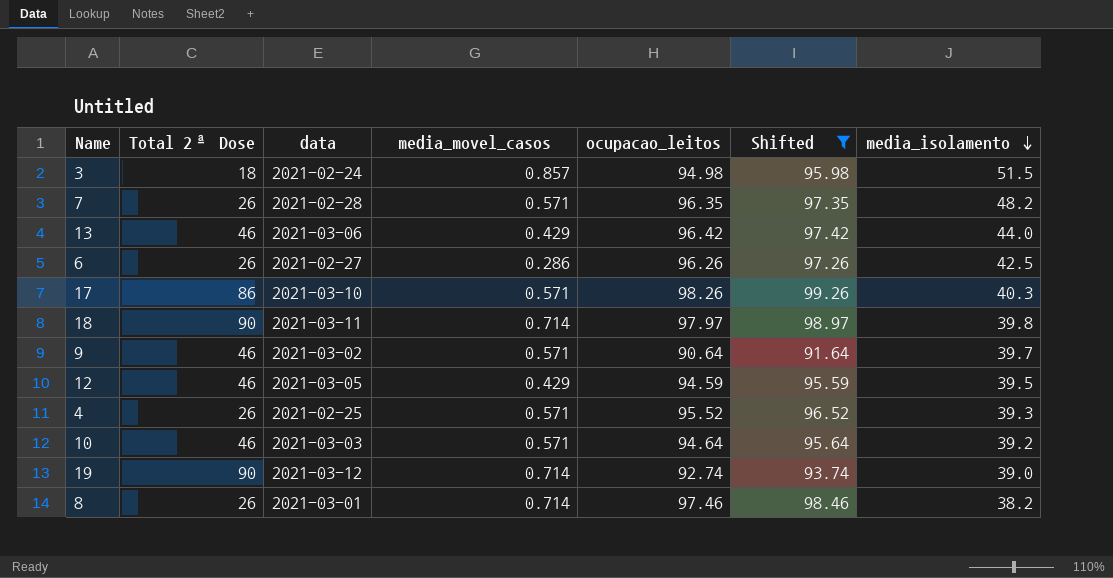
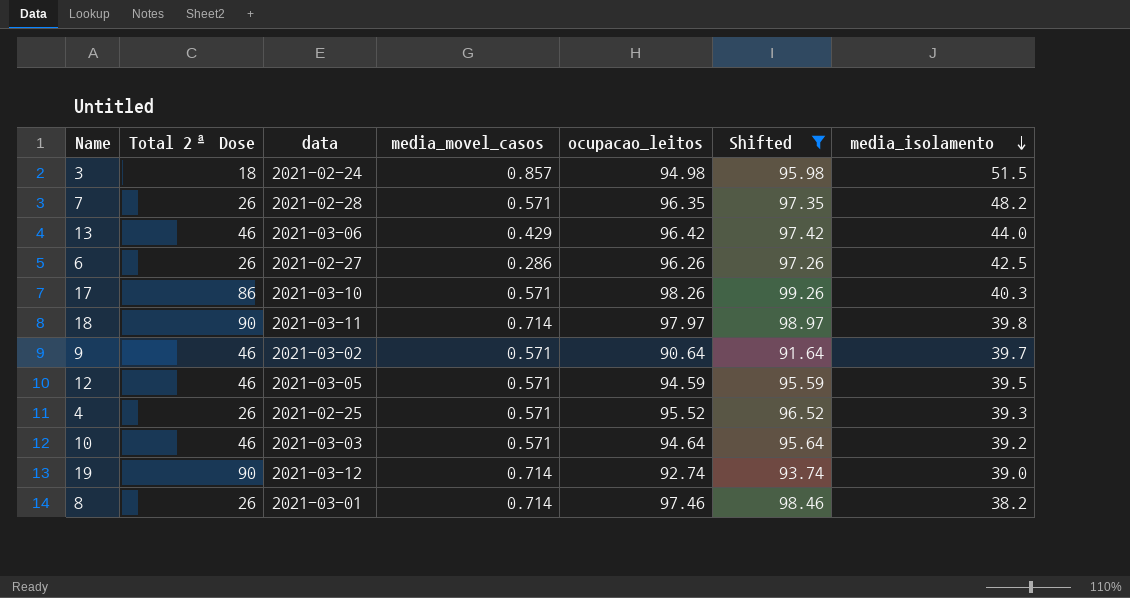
12 | media_movel_casos: 0.429 -> 0.571

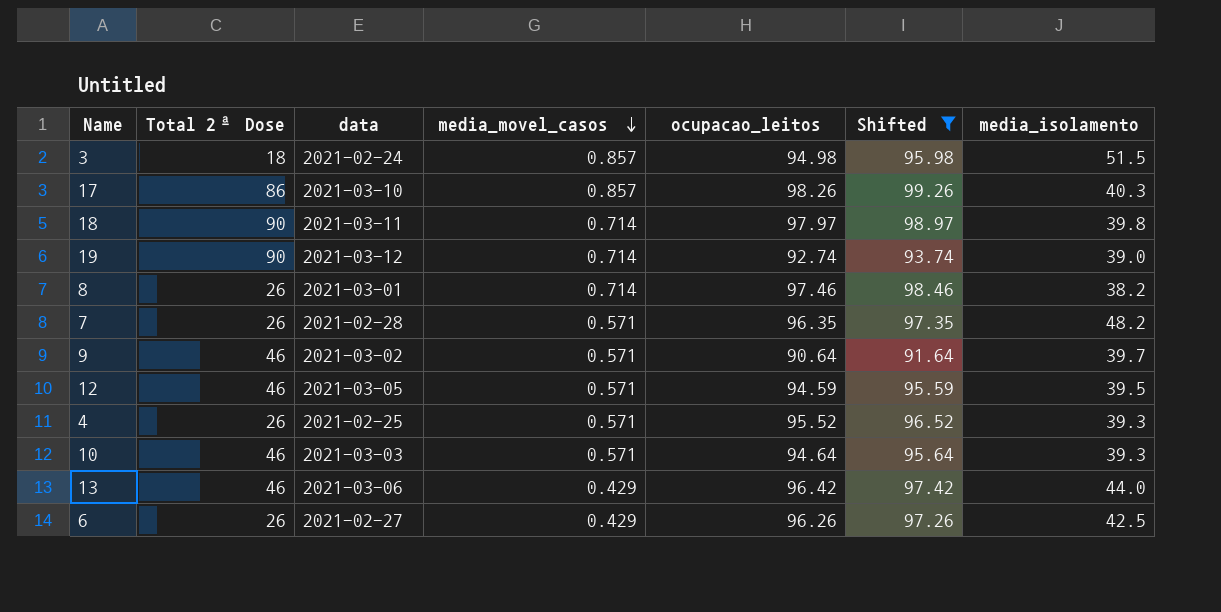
row order: media_isolamento descending -> media_movel_casos descending
17 | media_movel_casos: 0.571 -> 0.857
10 | media_isolamento: 39.2 -> 39.3
6 | media_movel_casos: 0.286 -> 0.429

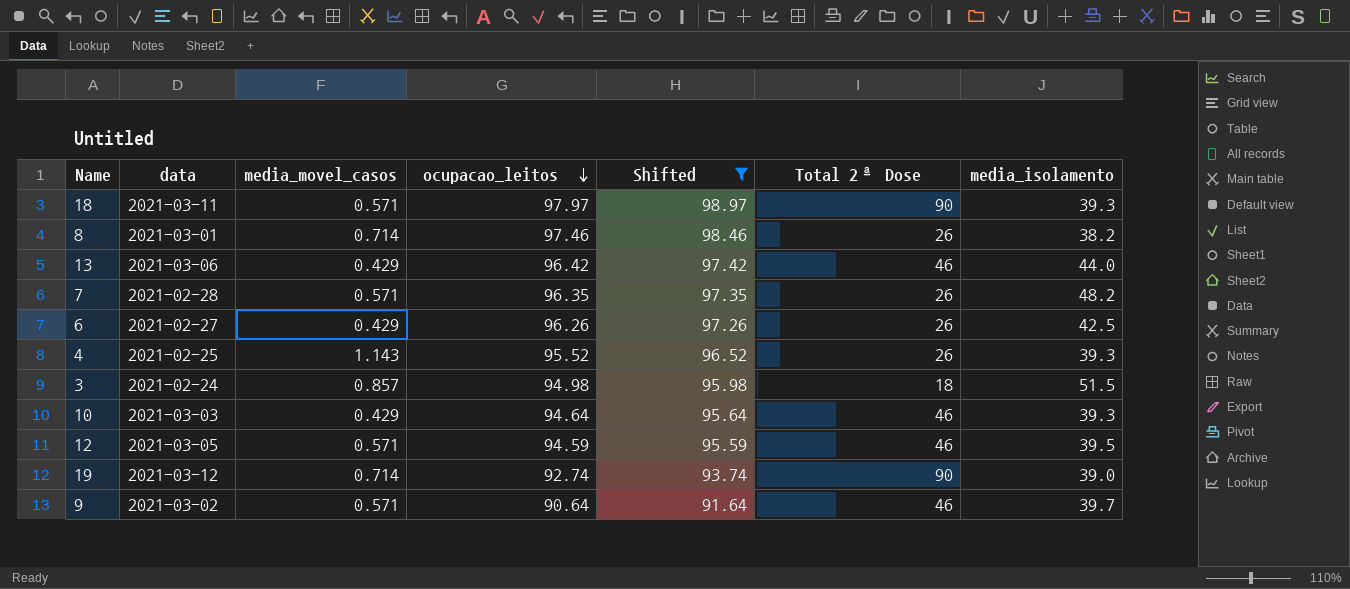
row order: media_movel_casos descending -> ocupacao_leitos descending
column Total 2ª Dose | position: 2 -> 6
row 17: 86 | 2021-03-10 | 0.857 | 98.26 | 99.26 | 40.3 -> none
18 | media_movel_casos: 0.714 -> 0.571
18 | media_isolamento: 39.8 -> 39.3
4 | media_movel_casos: 0.571 -> 1.143
10 | media_movel_casos: 0.571 -> 0.429

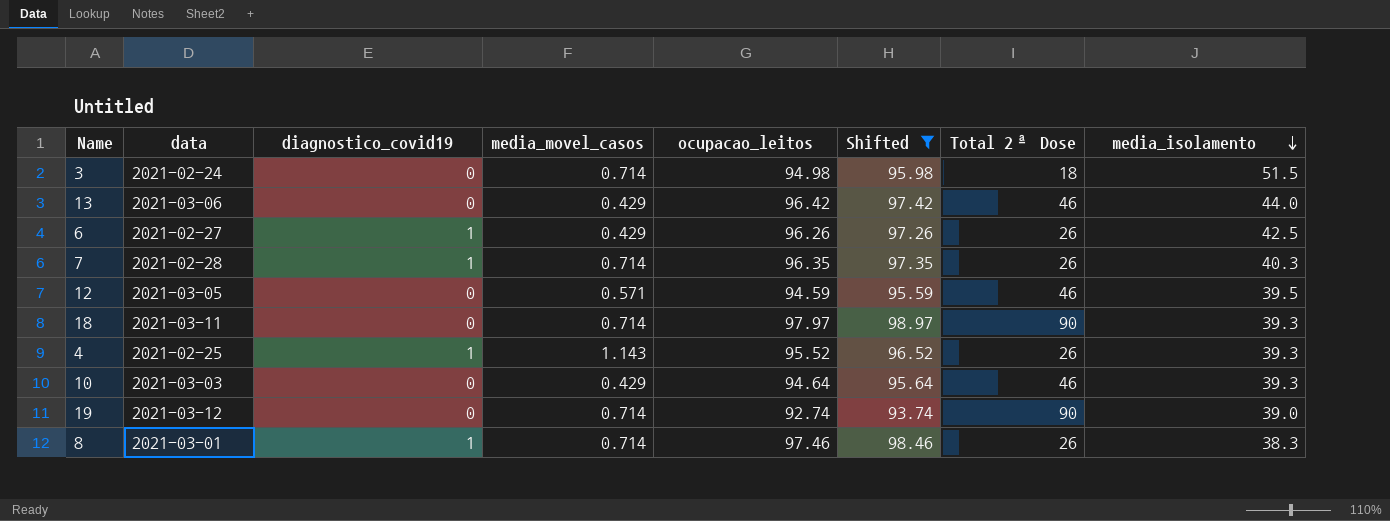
row order: ocupacao_leitos descending -> media_isolamento descending
column diagnostico_covid19 | position: none -> 3
row 9: 2021-03-02 | 0.571 | 90.64 | 91.64 | 46 | 39.7 -> none
3 | media_movel_casos: 0.857 -> 0.714
7 | media_movel_casos: 0.571 -> 0.714
7 | media_isolamento: 48.2 -> 40.3
18 | media_movel_casos: 0.571 -> 0.714
8 | media_isolamento: 38.2 -> 38.3

